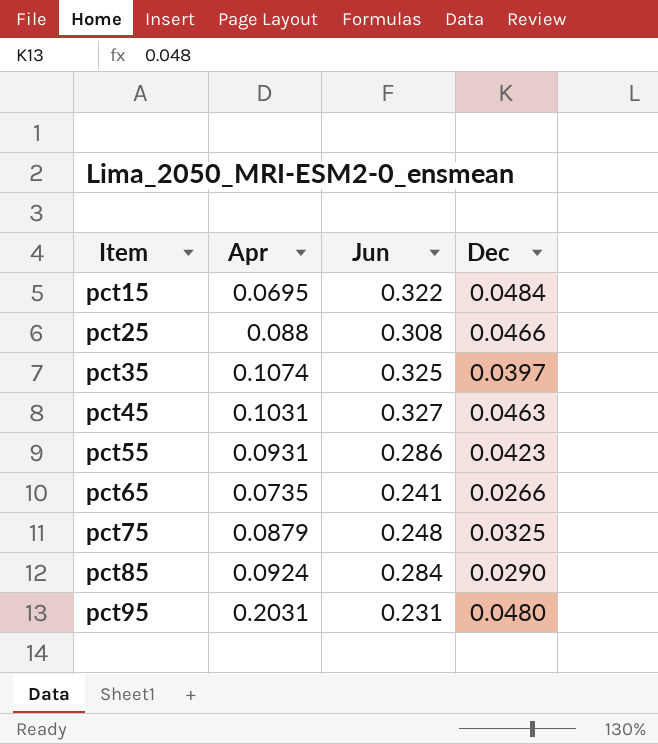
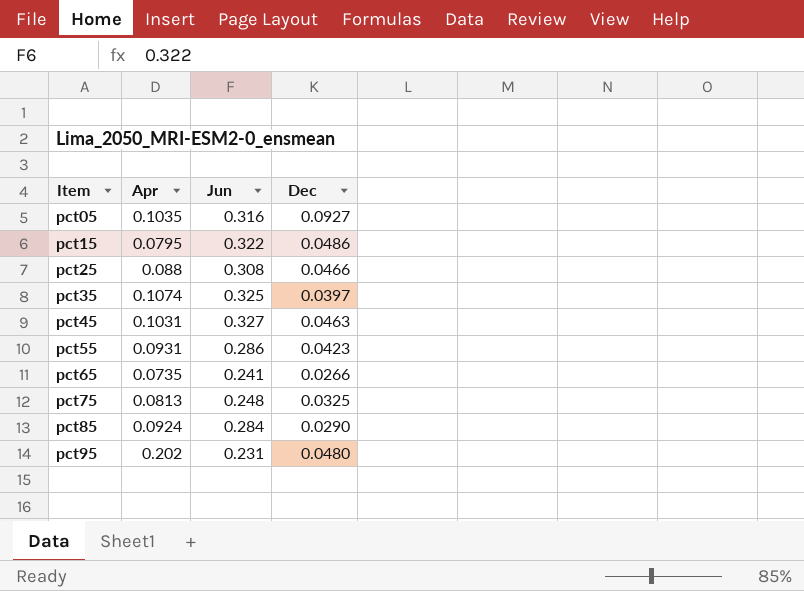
row pct05: none -> 0.1035 | 0.316 | 0.0927
pct15 | Apr: 0.0695 -> 0.0795
pct15 | Dec: 0.0484 -> 0.0486
pct75 | Apr: 0.0879 -> 0.0813
pct95 | Apr: 0.2031 -> 0.202

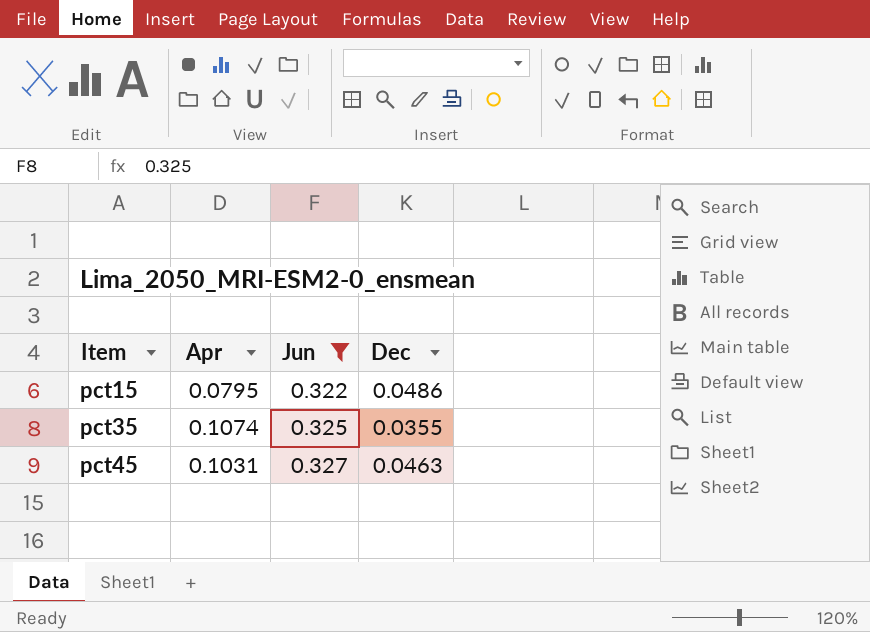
filter: none -> Jun >= 0.322
pct35 | Dec: 0.0397 -> 0.0355

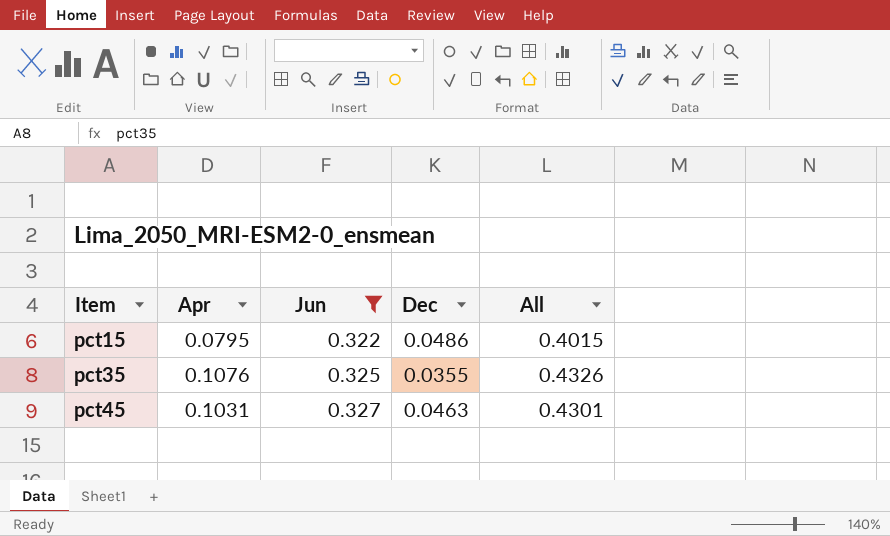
column All | formula: none -> [Apr] + [Jun]
pct35 | Apr: 0.1074 -> 0.1076

